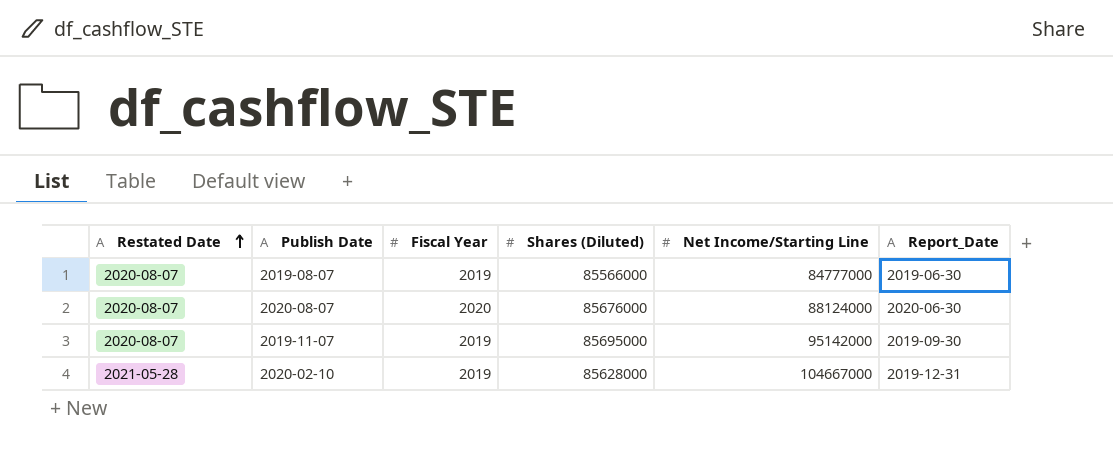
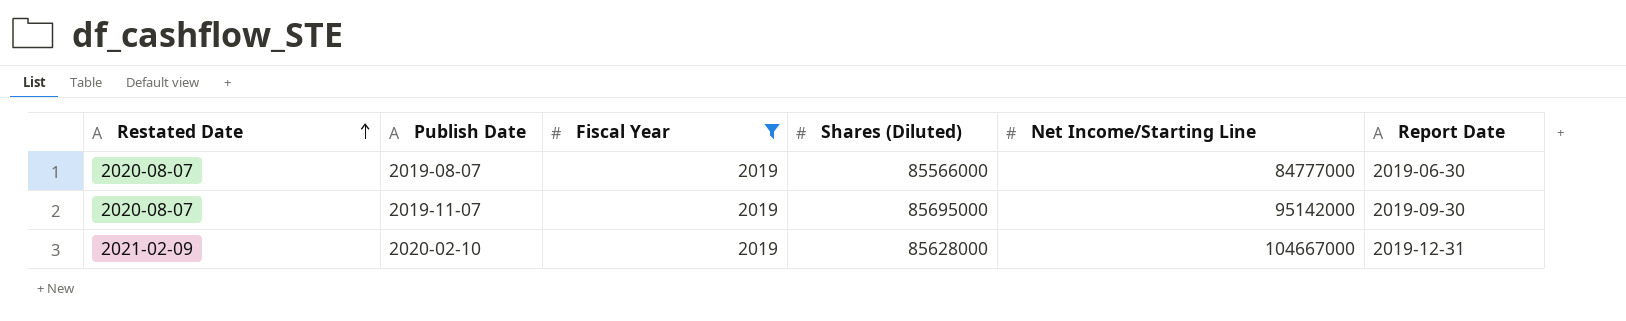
filter: none -> Fiscal Year = 2019
column name: Report_Date -> Report Date
2020-02-10 | Restated Date: 2021-05-28 -> 2021-02-09

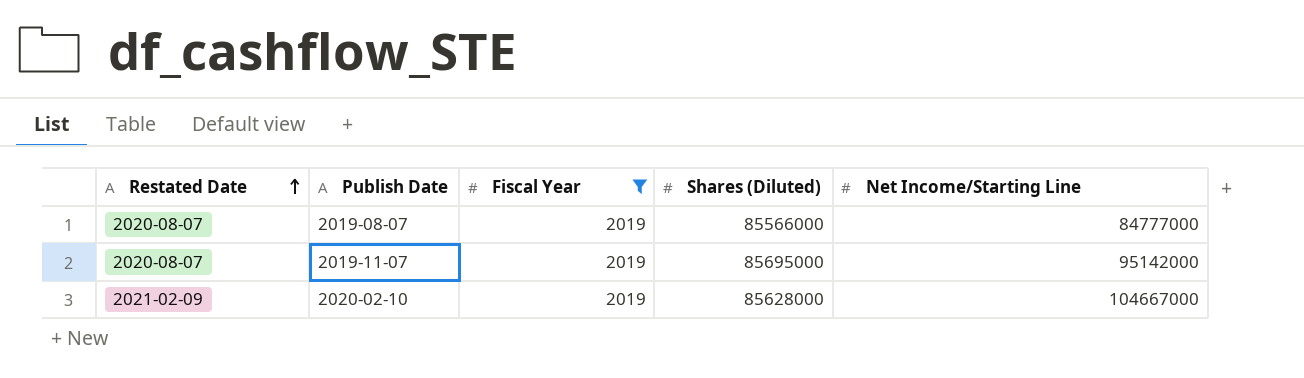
column Report Date | position: 6 -> none

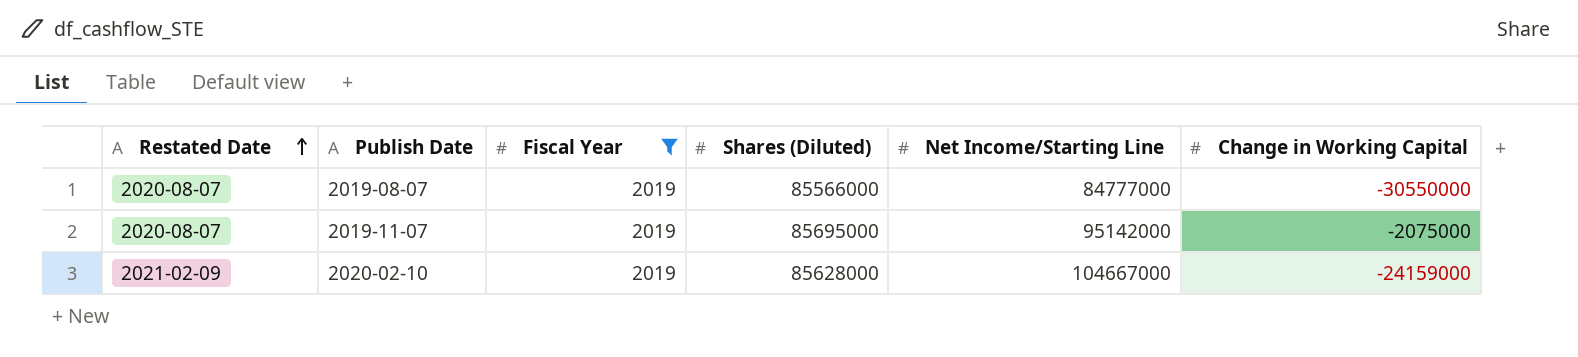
column Change in Working Capital | position: none -> 6

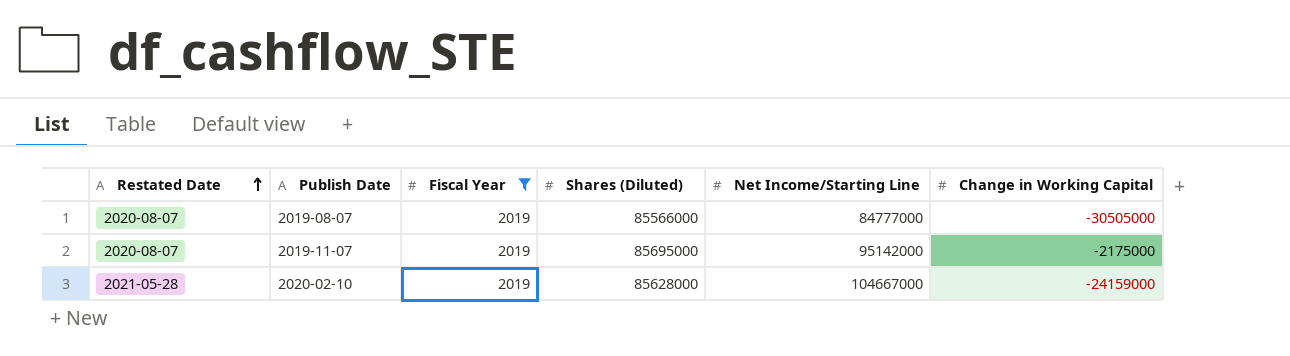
2019-08-07 | Change in Working Capital: -30550000 -> -30505000
2019-11-07 | Change in Working Capital: -2075000 -> -2175000
2020-02-10 | Restated Date: 2021-02-09 -> 2021-05-28

